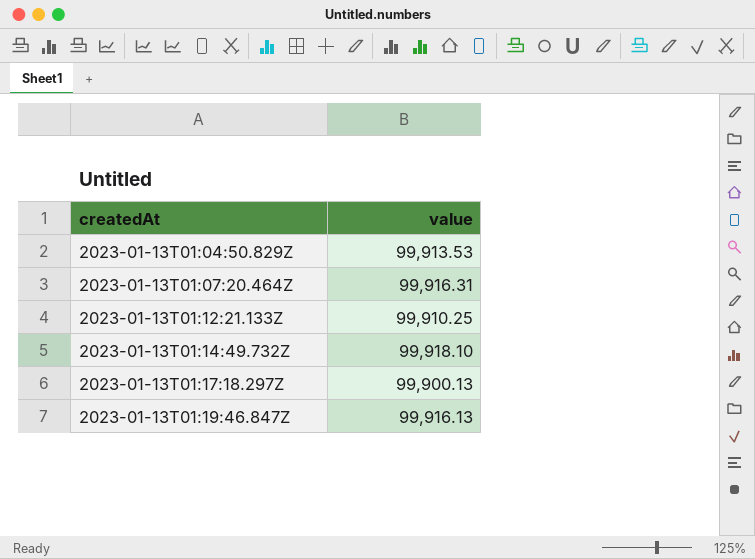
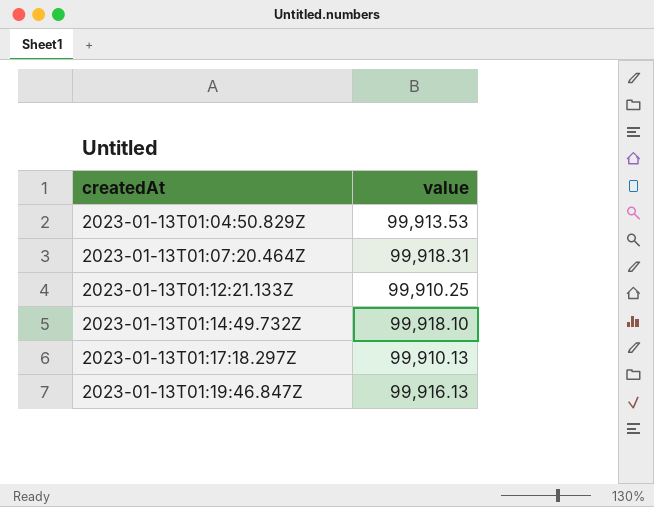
2023-01-13T01:07:20.464Z | value: 99,916.31 -> 99,918.31
2023-01-13T01:17:18.297Z | value: 99,900.13 -> 99,910.13

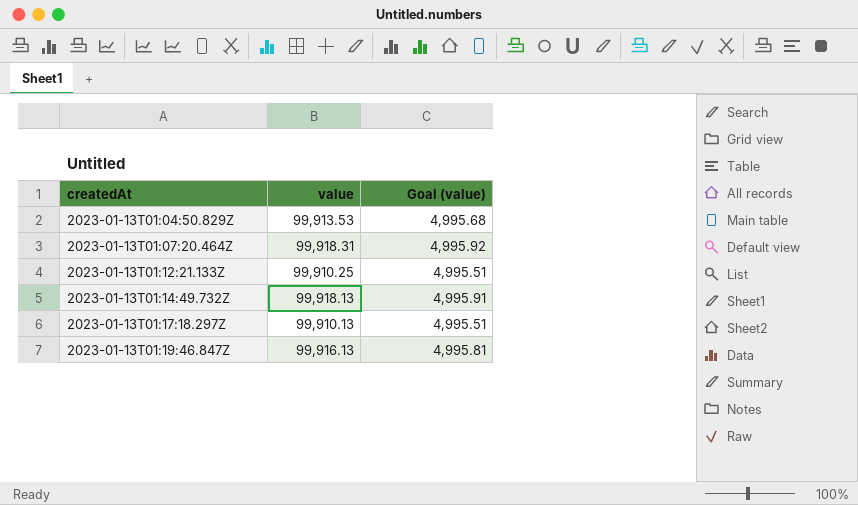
column Goal (value) | formula: none -> [value] * 0.05
2023-01-13T01:14:49.732Z | value: 99,918.10 -> 99,918.13

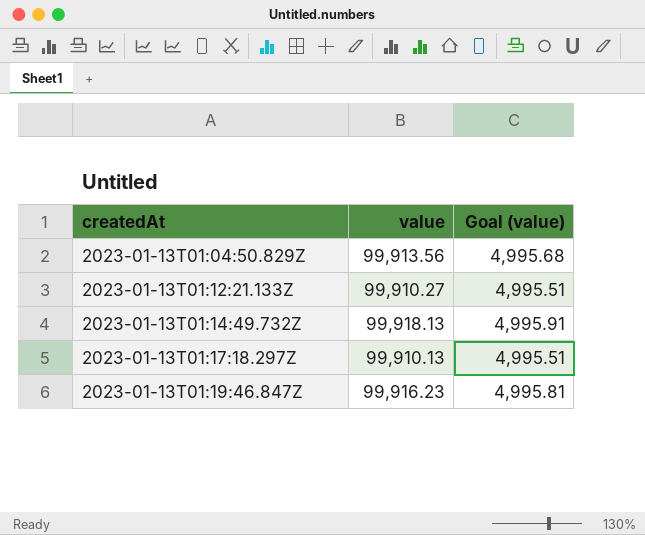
row 2023-01-13T01:07:20.464Z: 99,918.31 | 4,995.92 -> none
2023-01-13T01:04:50.829Z | value: 99,913.53 -> 99,913.56
2023-01-13T01:12:21.133Z | value: 99,910.25 -> 99,910.27
2023-01-13T01:19:46.847Z | value: 99,916.13 -> 99,916.23

